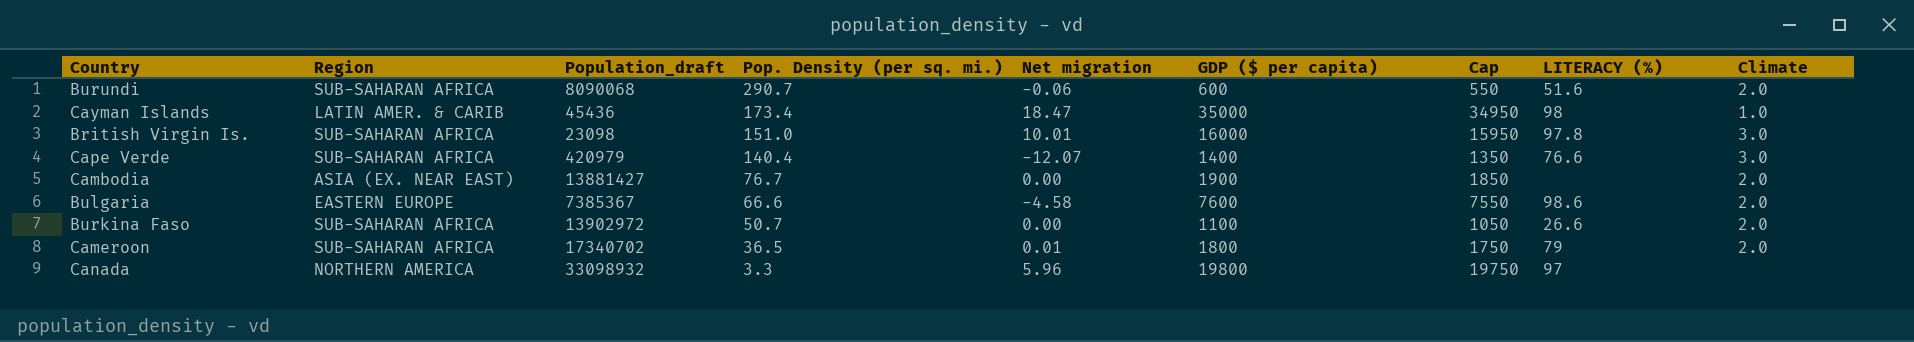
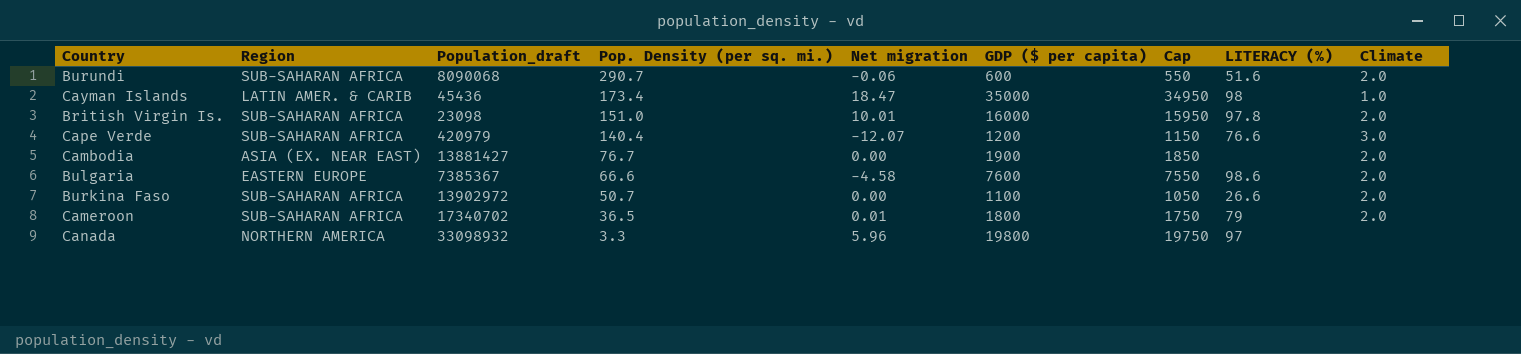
British Virgin Is. | Climate: 3.0 -> 2.0
Cape Verde | GDP ($ per capita): 1400 -> 1200
Cape Verde | Cap: 1350 -> 1150

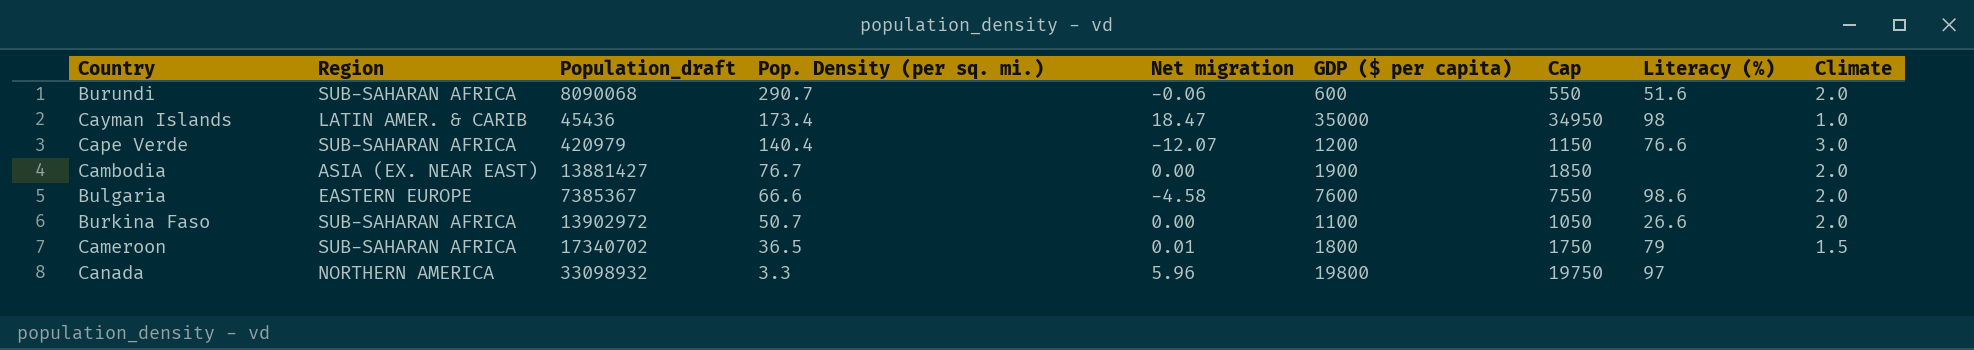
column name: LITERACY (%) -> Literacy (%)
row British Virgin Is.: SUB-SAHARAN AFRICA | 23098 | 151.0 | 10.01 | 16000 | 15950 | 97.8 | 2.0 -> none
Cameroon | Climate: 2.0 -> 1.5

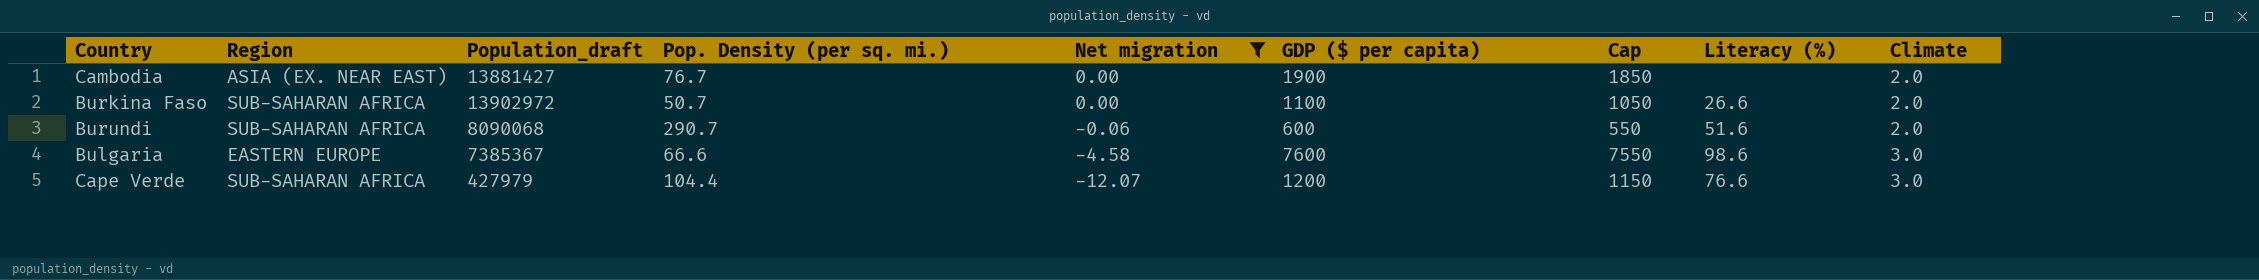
filter: none -> Net migration <= 0.00
row order: Pop. Density (per sq. mi.) descending -> Net migration descending
Bulgaria | Climate: 2.0 -> 3.0
Cape Verde | Population_draft: 420979 -> 427979
Cape Verde | Pop. Density (per sq. mi.): 140.4 -> 104.4

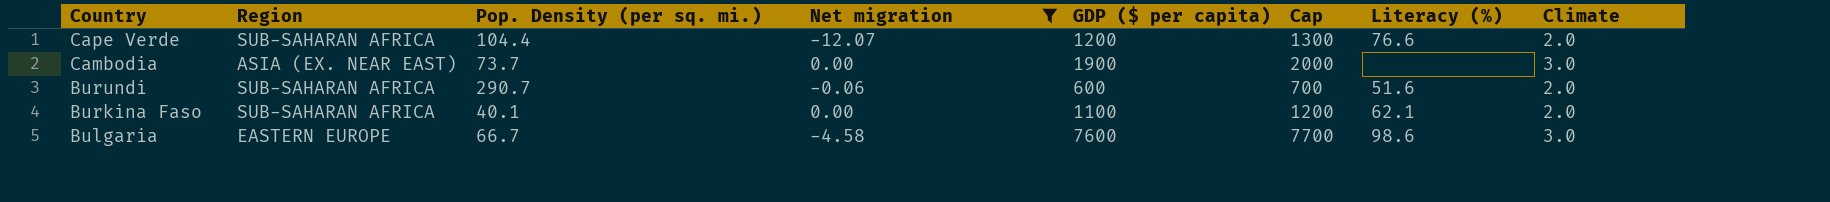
row order: Net migration descending -> Country descending
column Population_draft | position: 3 -> none
column Cap | formula: [GDP ($ per capita)] - 50 -> [GDP ($ per capita)] + 100
Cape Verde | Climate: 3.0 -> 2.0
Cambodia | Pop. Density (per sq. mi.): 76.7 -> 73.7
Cambodia | Climate: 2.0 -> 3.0
Burkina Faso | Pop. Density (per sq. mi.): 50.7 -> 40.1
Burkina Faso | Literacy (%): 26.6 -> 62.1
Bulgaria | Pop. Density (per sq. mi.): 66.6 -> 66.7

